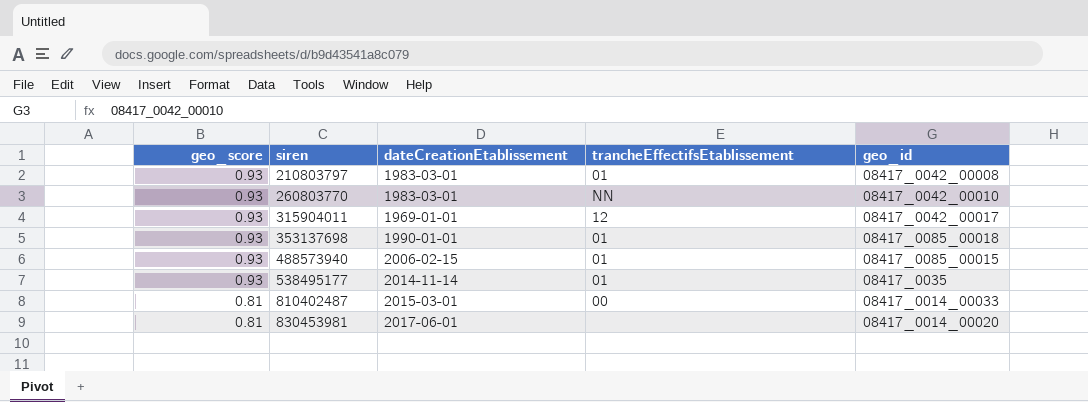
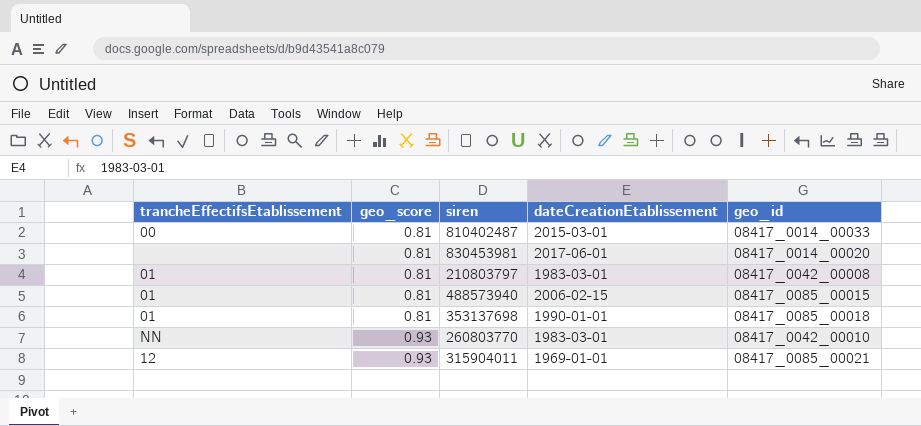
row order: geo_score descending -> geo_score ascending
column trancheEffectifsEtablissement | position: 4 -> 1
row 538495177: 0.93 | 2014-11-14 | 01 | 08417_0035 -> none
210803797 | geo_score: 0.93 -> 0.81
488573940 | geo_score: 0.93 -> 0.81
353137698 | geo_score: 0.93 -> 0.81
315904011 | geo_id: 08417_0042_00017 -> 08417_0085_00021

